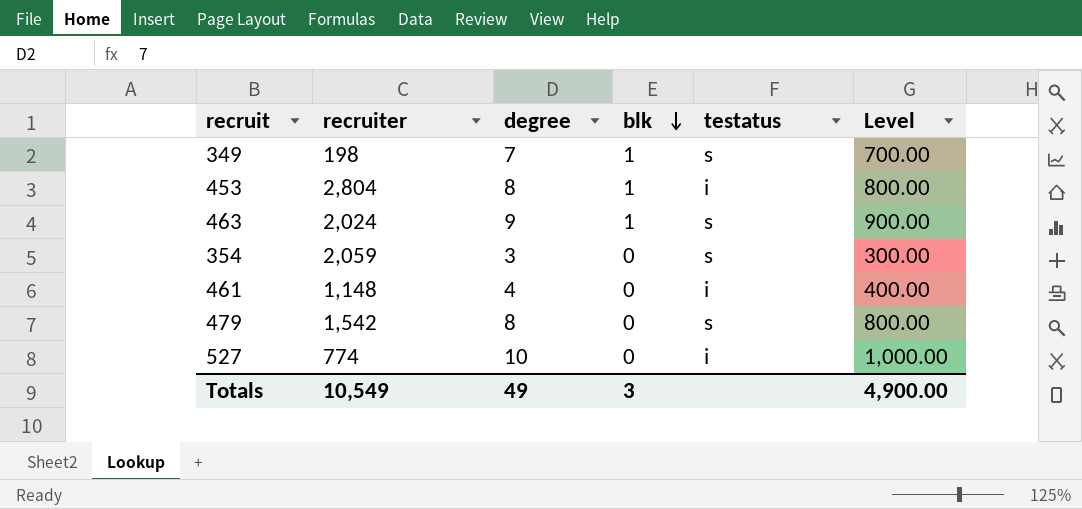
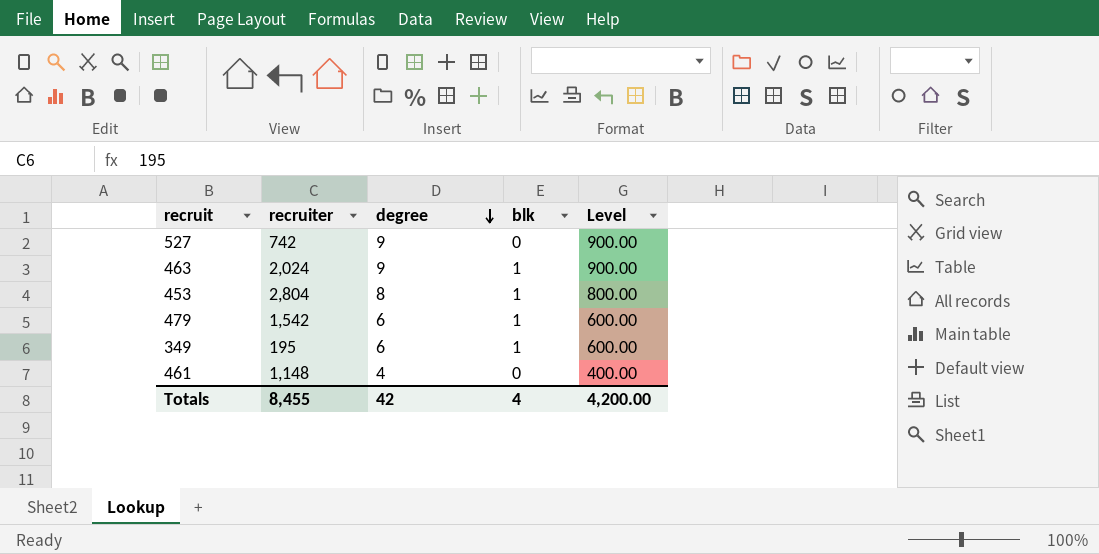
row order: blk descending -> degree descending
column testatus | position: 5 -> none
row 354: 2,059 | 3 | 0 | s | 300.00 -> none
527 | recruiter: 774 -> 742
527 | degree: 10 -> 9
527 | Level: 1,000.00 -> 900.00
479 | degree: 8 -> 6
479 | blk: 0 -> 1
479 | Level: 800.00 -> 600.00
349 | recruiter: 198 -> 195
349 | degree: 7 -> 6
349 | Level: 700.00 -> 600.00
Totals | recruiter: 10,549 -> 8,455
Totals | degree: 49 -> 42
Totals | blk: 3 -> 4
Totals | Level: 4,900.00 -> 4,200.00

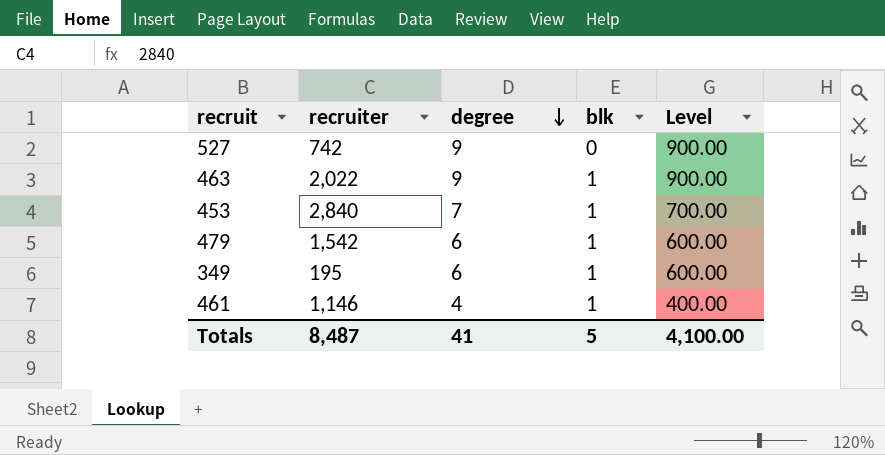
463 | recruiter: 2,024 -> 2,022
453 | recruiter: 2,804 -> 2,840
453 | degree: 8 -> 7
453 | Level: 800.00 -> 700.00
461 | recruiter: 1,148 -> 1,146
461 | blk: 0 -> 1
Totals | recruiter: 8,455 -> 8,487
Totals | degree: 42 -> 41
Totals | blk: 4 -> 5
Totals | Level: 4,200.00 -> 4,100.00

